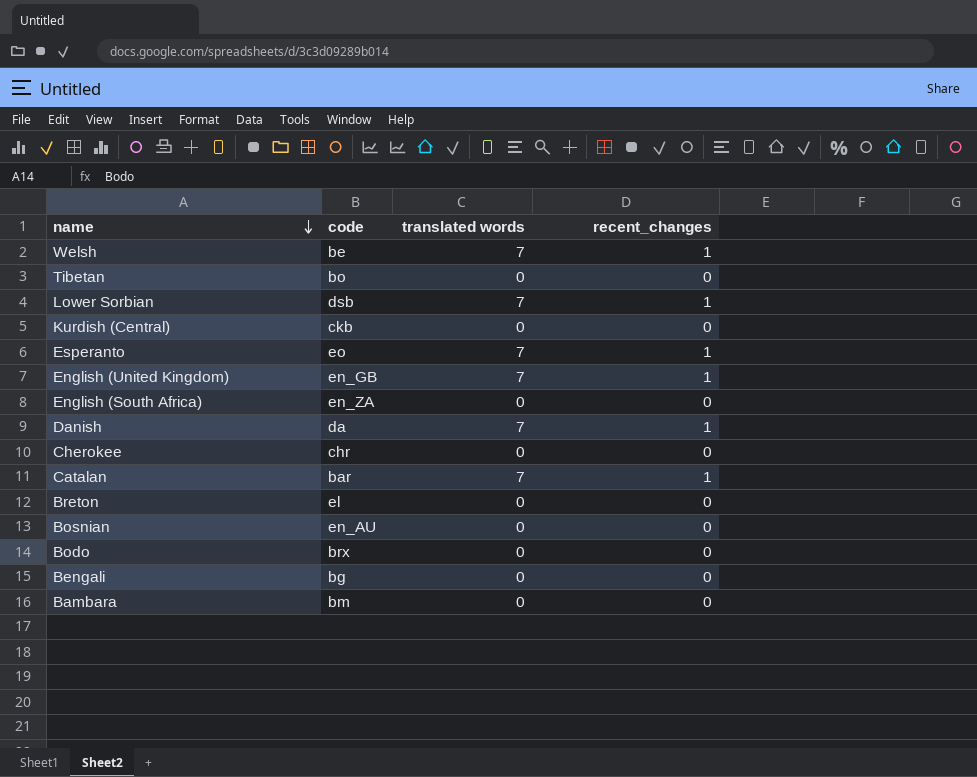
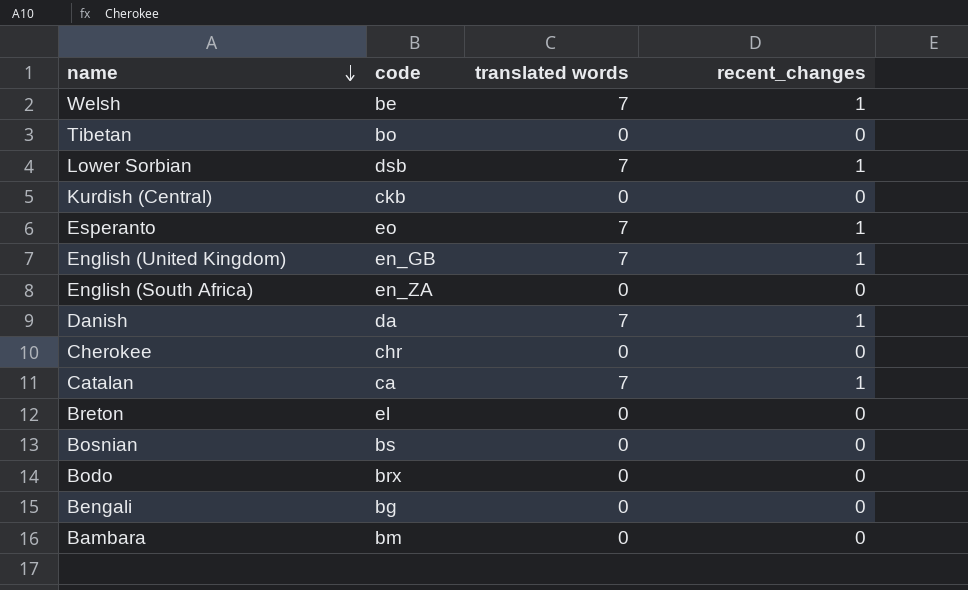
Catalan | code: bar -> ca
Bosnian | code: en_AU -> bs

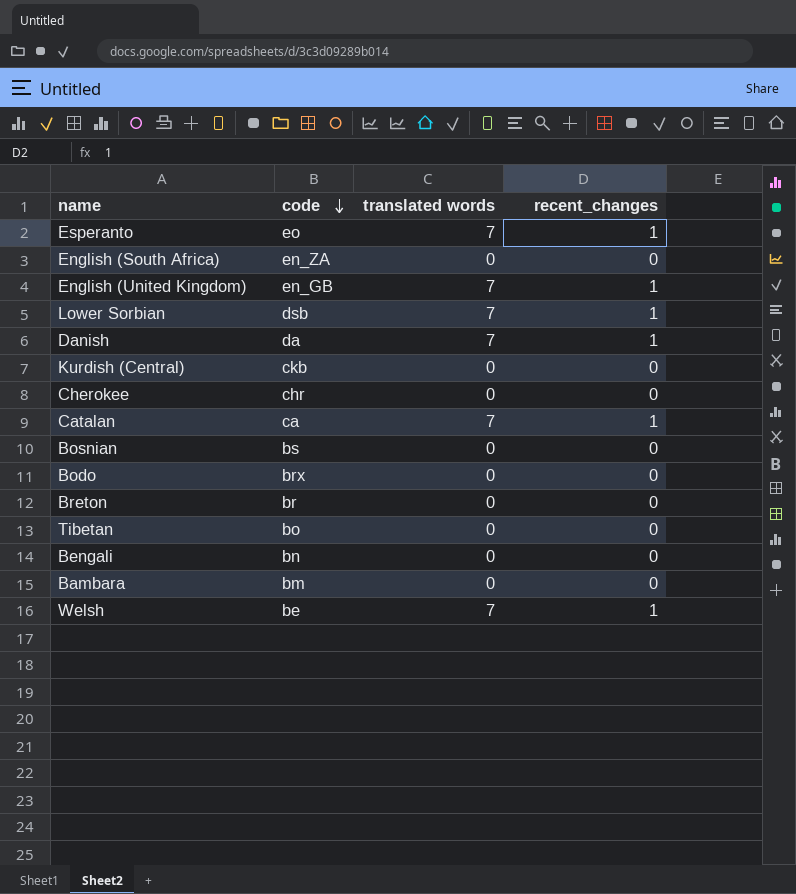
row order: name descending -> code descending
Breton | code: el -> br
Bengali | code: bg -> bn

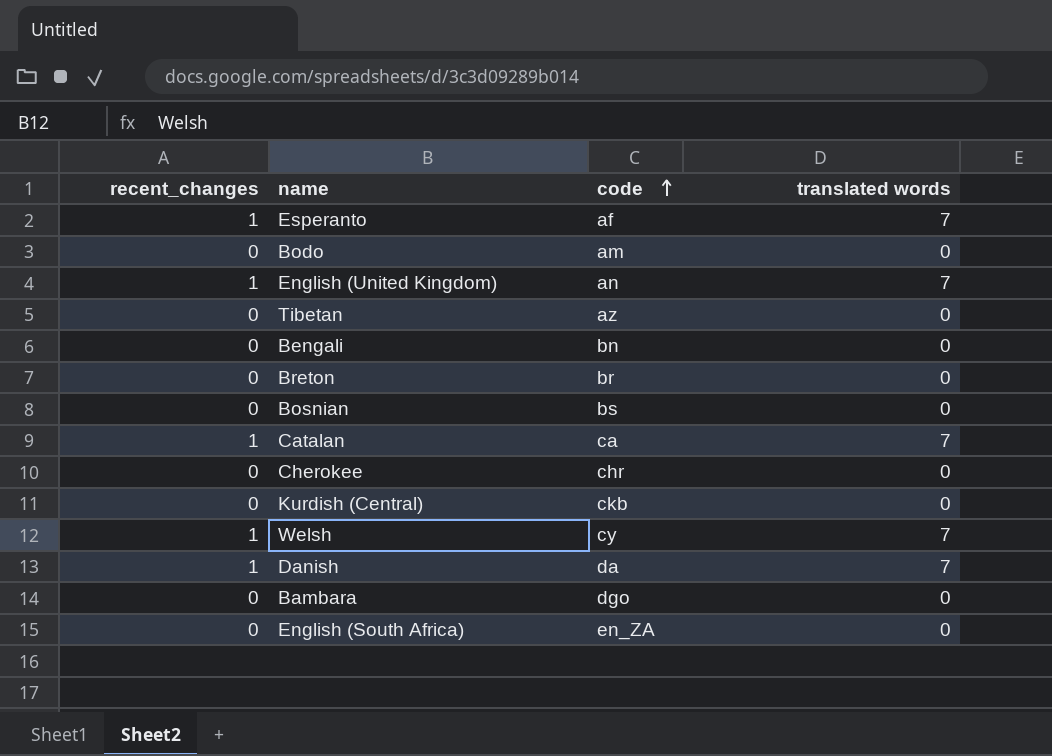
row order: code descending -> code ascending
column recent_changes | position: 4 -> 1
row Lower Sorbian: dsb | 7 | 1 -> none
Esperanto | code: eo -> af
Bodo | code: brx -> am
English (United Kingdom) | code: en_GB -> an
Tibetan | code: bo -> az
Welsh | code: be -> cy
Bambara | code: bm -> dgo

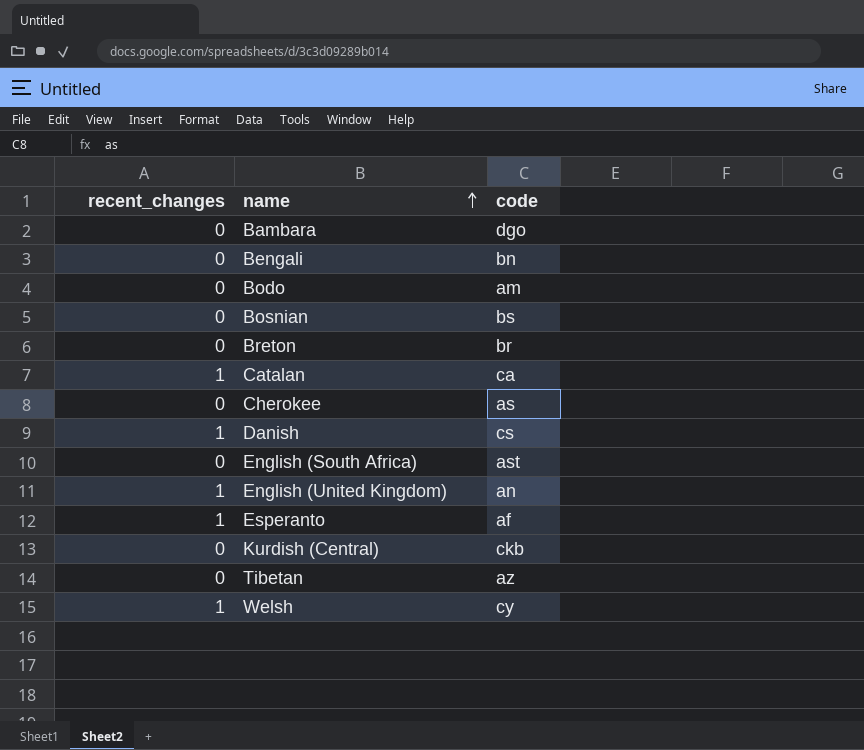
row order: code ascending -> name ascending
column translated words | position: 4 -> none
Cherokee | code: chr -> as
Danish | code: da -> cs
English (South Africa) | code: en_ZA -> ast

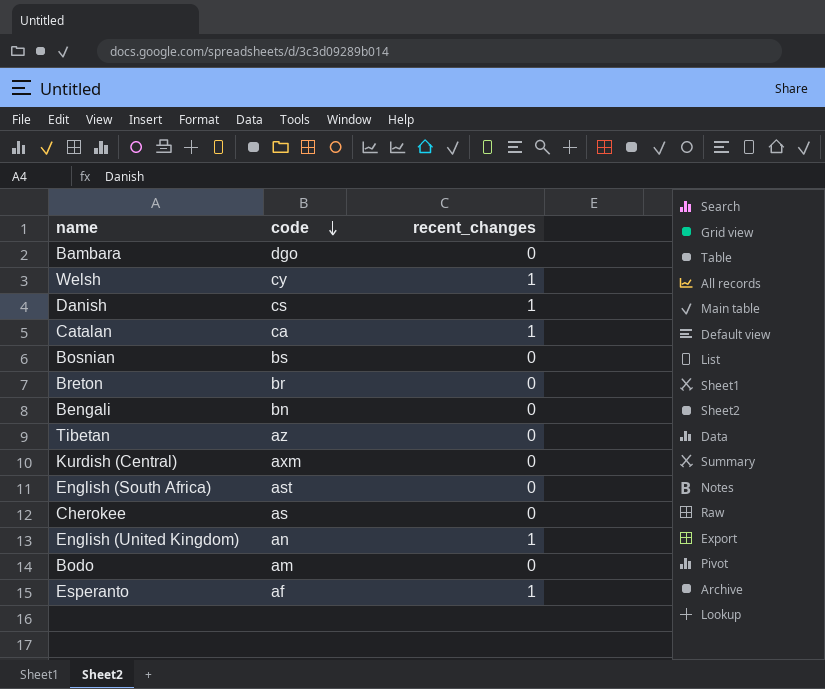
row order: name ascending -> code descending
column recent_changes | position: 1 -> 3
Kurdish (Central) | code: ckb -> axm

